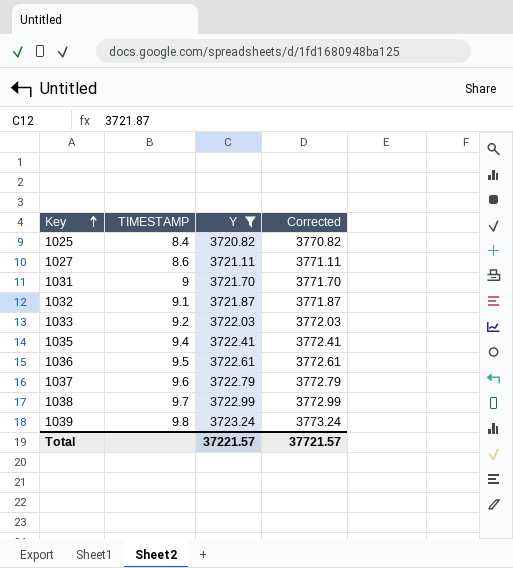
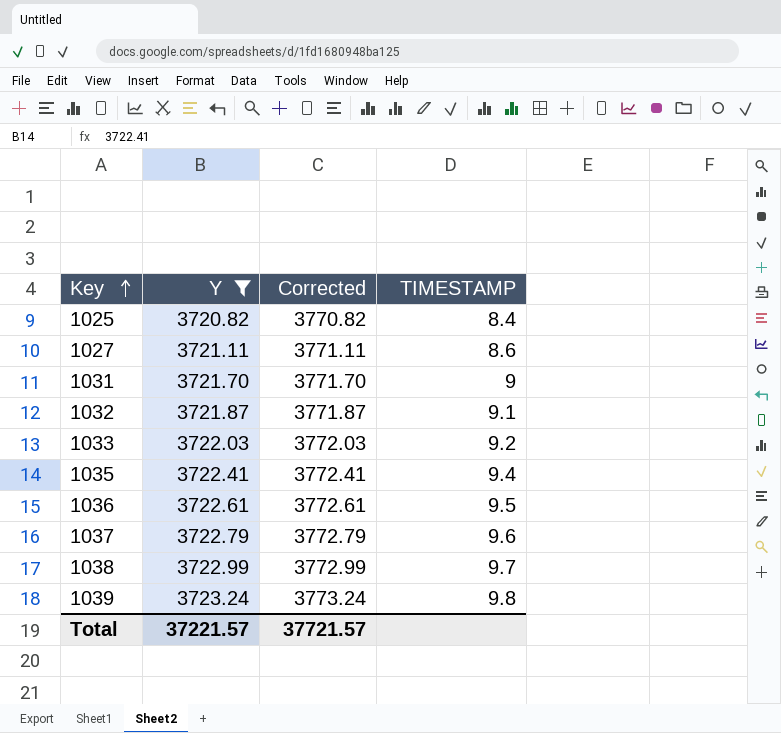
column TIMESTAMP | position: 2 -> 4

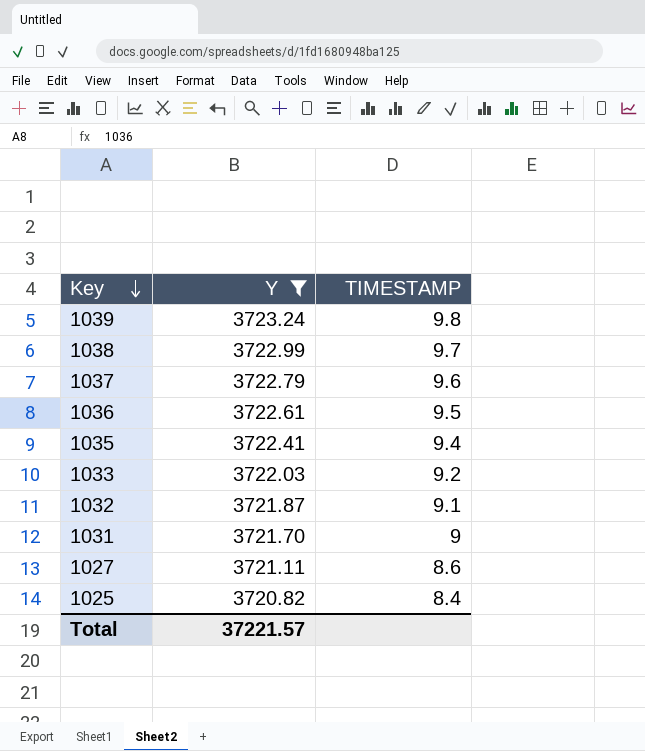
row order: Key ascending -> Key descending
column Corrected | formula: [Y] + 50 -> none

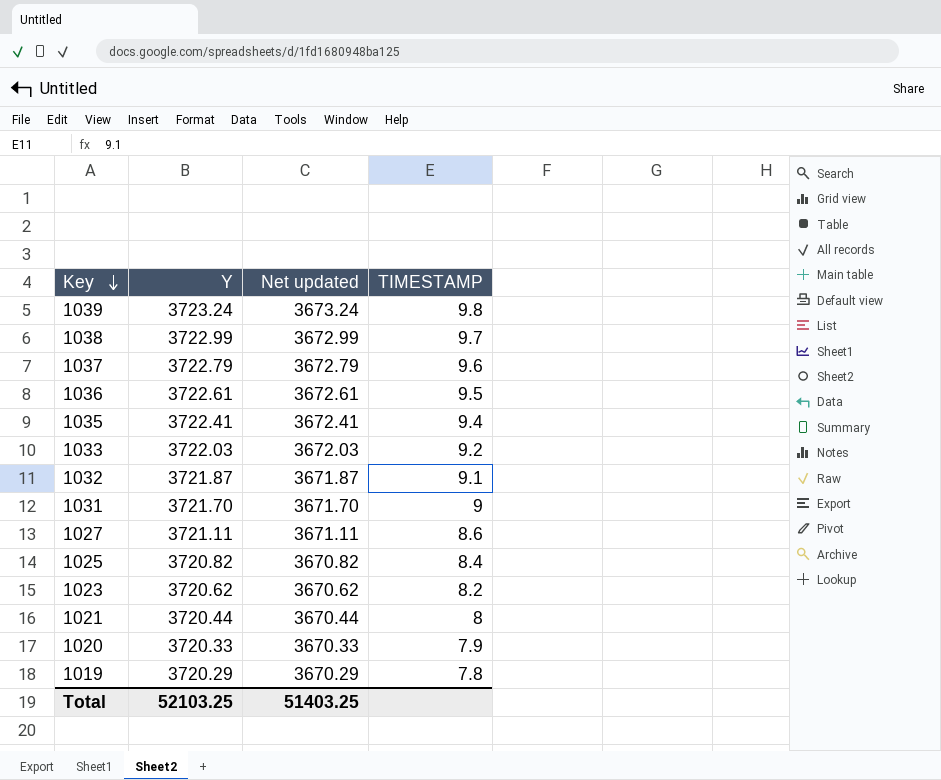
filter: Y >= 3720.82 -> none
column Net updated | formula: none -> [Y] - 50
Total | Y: 37221.57 -> 52103.25

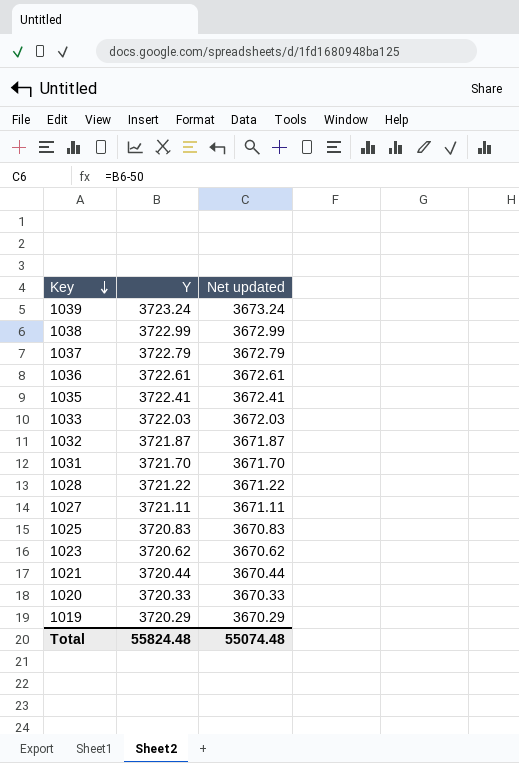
column TIMESTAMP | position: 4 -> none
row 1028: none -> 3721.22 | 3671.22
1025 | Y: 3720.82 -> 3720.83
1025 | Net updated: 3670.82 -> 3670.83
Total | Y: 52103.25 -> 55824.48
Total | Net updated: 51403.25 -> 55074.48

